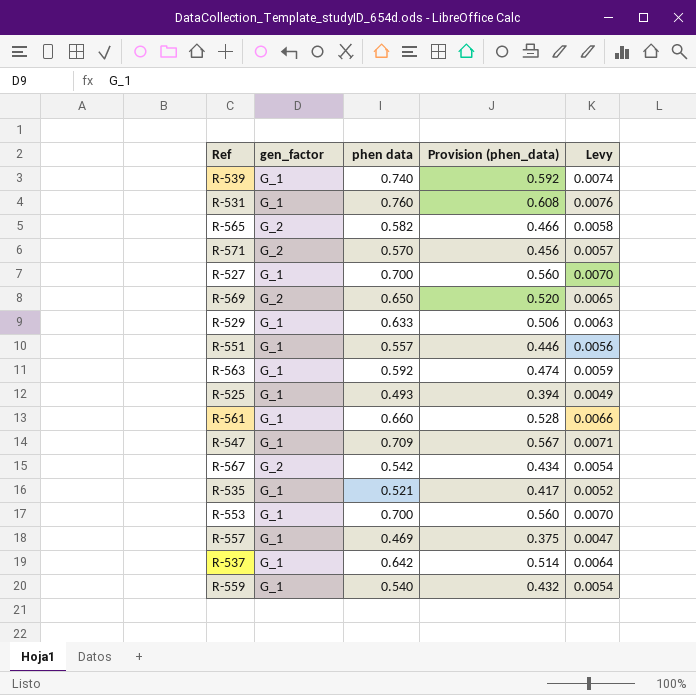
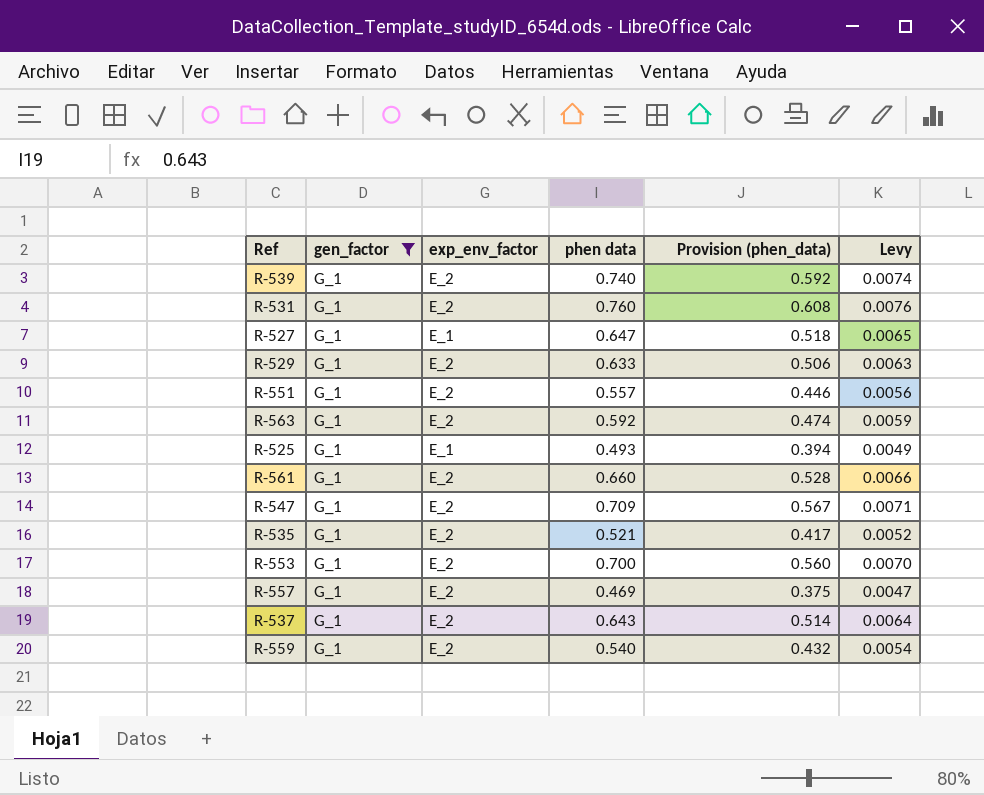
filter: none -> gen_factor = G_1
column exp_env_factor | position: none -> 3
R-527 | phen data: 0.700 -> 0.647
R-527 | Provision (phen_data): 0.560 -> 0.518
R-527 | Levy: 0.0070 -> 0.0065
R-537 | phen data: 0.642 -> 0.643

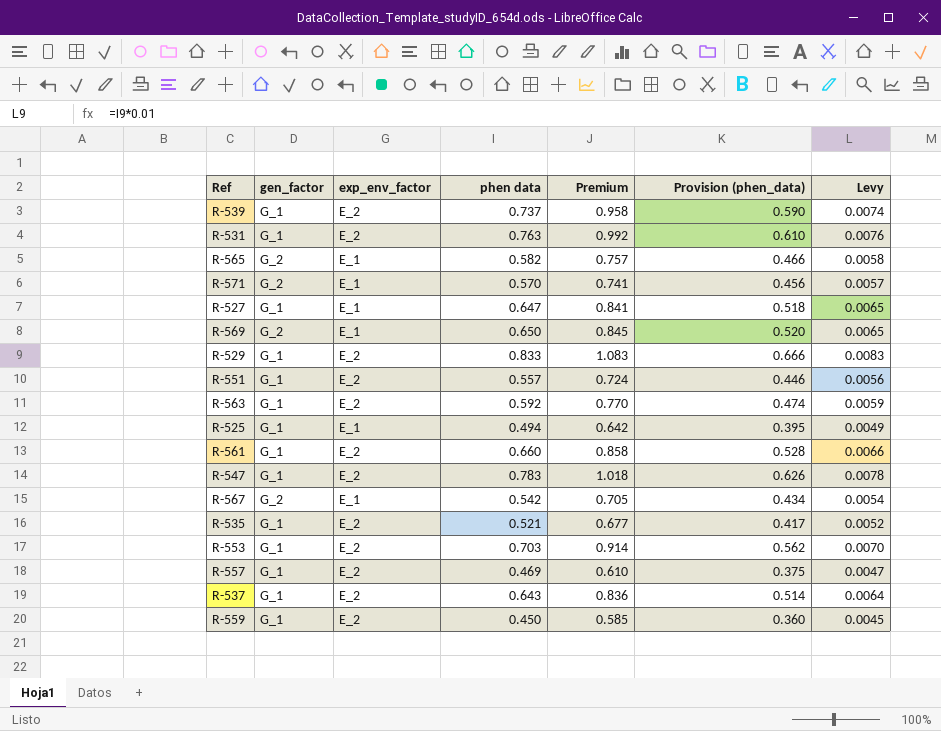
filter: gen_factor = G_1 -> none
column Premium | formula: none -> [phen data] * 1.3
R-539 | phen data: 0.740 -> 0.737
R-539 | Provision (phen_data): 0.592 -> 0.590
R-531 | phen data: 0.760 -> 0.763
R-531 | Provision (phen_data): 0.608 -> 0.610
R-529 | phen data: 0.633 -> 0.833
R-529 | Provision (phen_data): 0.506 -> 0.666
R-529 | Levy: 0.0063 -> 0.0083
R-525 | phen data: 0.493 -> 0.494
R-525 | Provision (phen_data): 0.394 -> 0.395
R-547 | phen data: 0.709 -> 0.783
R-547 | Provision (phen_data): 0.567 -> 0.626
R-547 | Levy: 0.0071 -> 0.0078
R-553 | phen data: 0.700 -> 0.703
R-553 | Provision (phen_data): 0.560 -> 0.562
R-559 | phen data: 0.540 -> 0.450
R-559 | Provision (phen_data): 0.432 -> 0.360
R-559 | Levy: 0.0054 -> 0.0045

